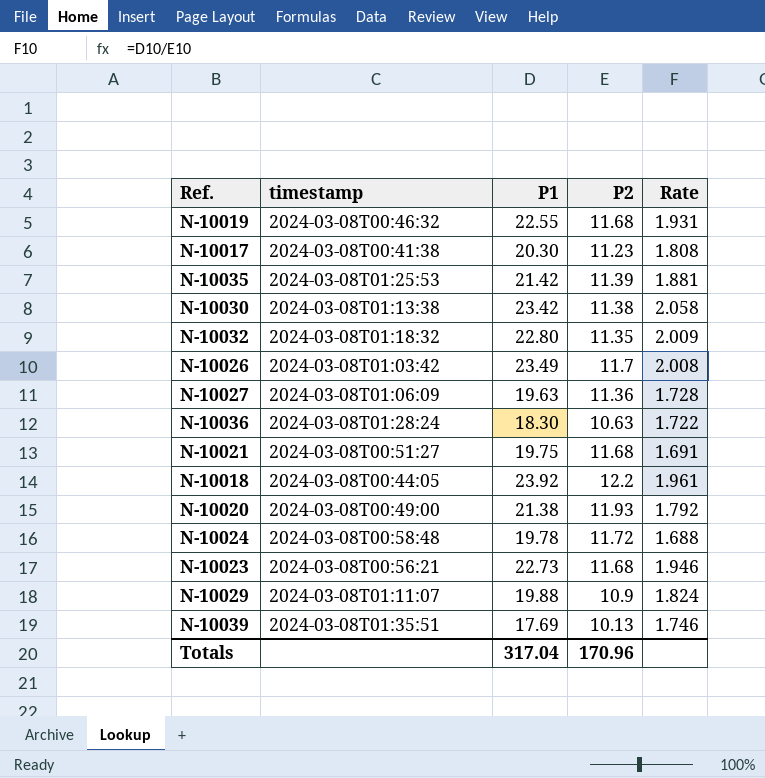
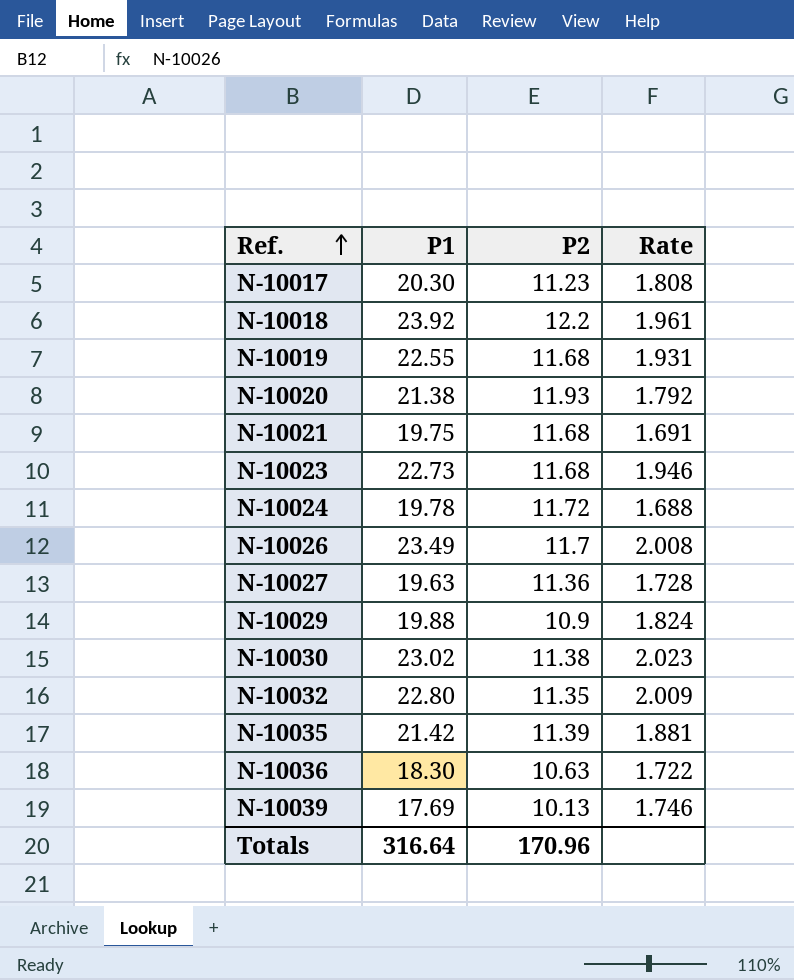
row order: none -> Ref. ascending
column timestamp | position: 2 -> none
N-10030 | P1: 23.42 -> 23.02
N-10030 | Rate: 2.058 -> 2.023
Totals | P1: 317.04 -> 316.64

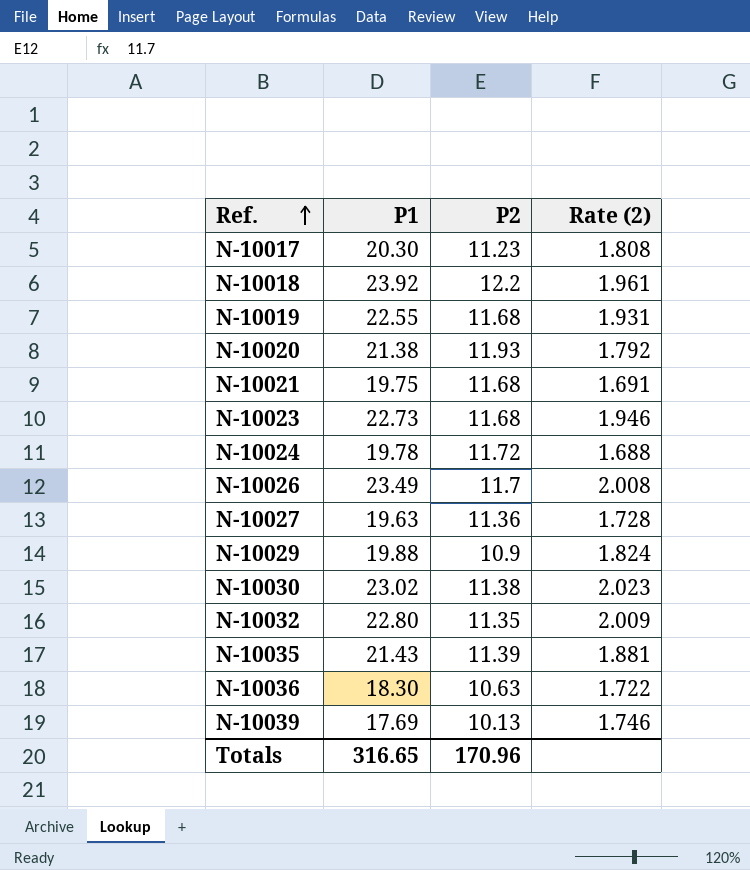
column name: Rate -> Rate (2)
N-10035 | P1: 21.42 -> 21.43
Totals | P1: 316.64 -> 316.65

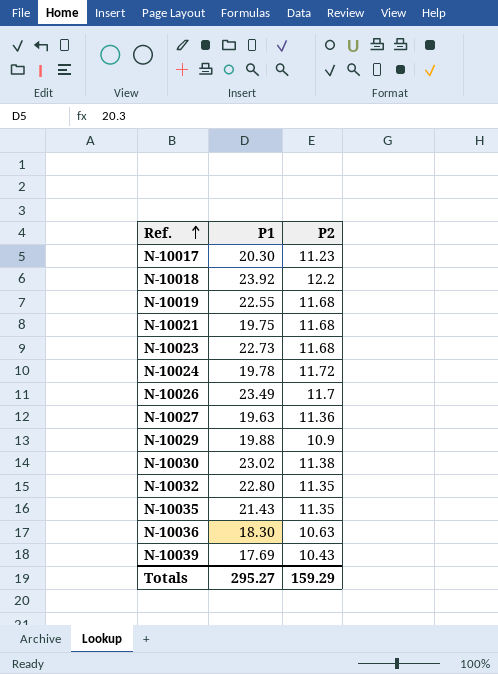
column Rate (2) | formula: [P1] / [P2] -> none
row N-10020: 21.38 | 11.93 | 1.792 -> none
N-10035 | P2: 11.39 -> 11.35
N-10039 | P2: 10.13 -> 10.43
Totals | P1: 316.65 -> 295.27
Totals | P2: 170.96 -> 159.29

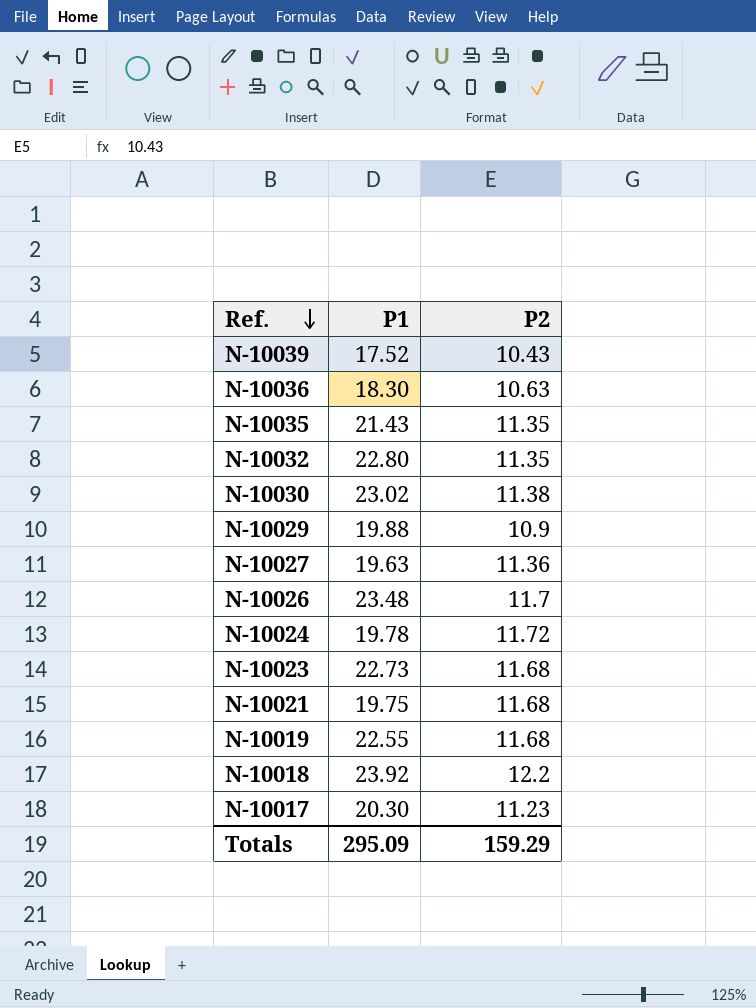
row order: Ref. ascending -> Ref. descending
N-10039 | P1: 17.69 -> 17.52
N-10026 | P1: 23.49 -> 23.48
Totals | P1: 295.27 -> 295.09

